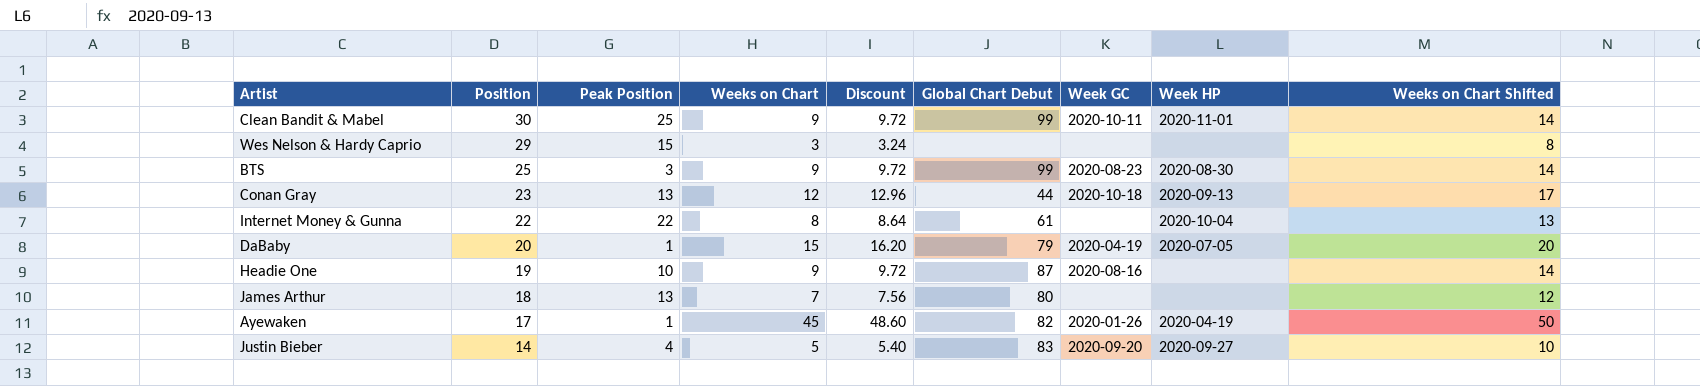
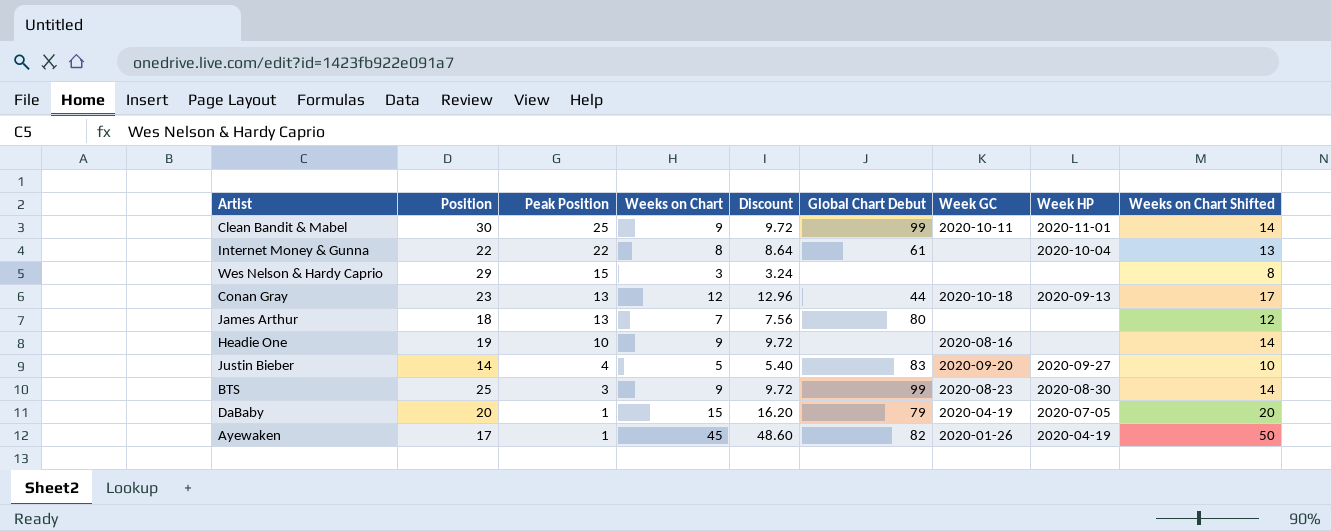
row order: Position descending -> Peak Position descending
Headie One | Global Chart Debut: 87 -> none

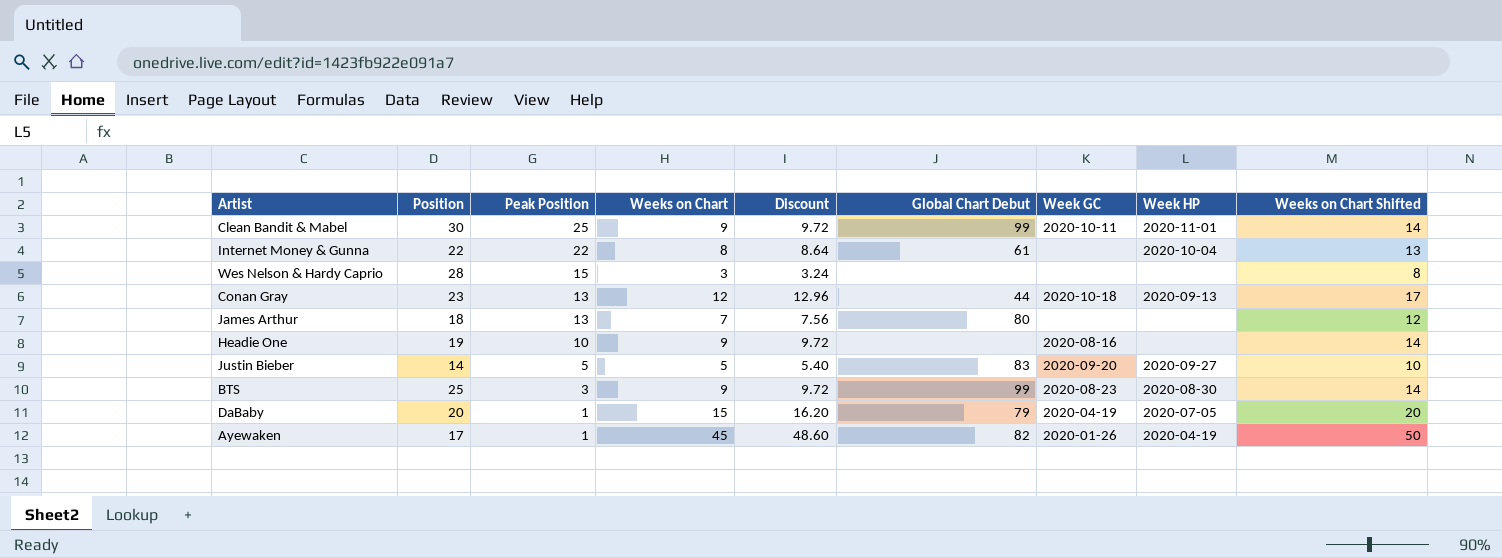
Wes Nelson & Hardy Caprio | Position: 29 -> 28
Justin Bieber | Peak Position: 4 -> 5

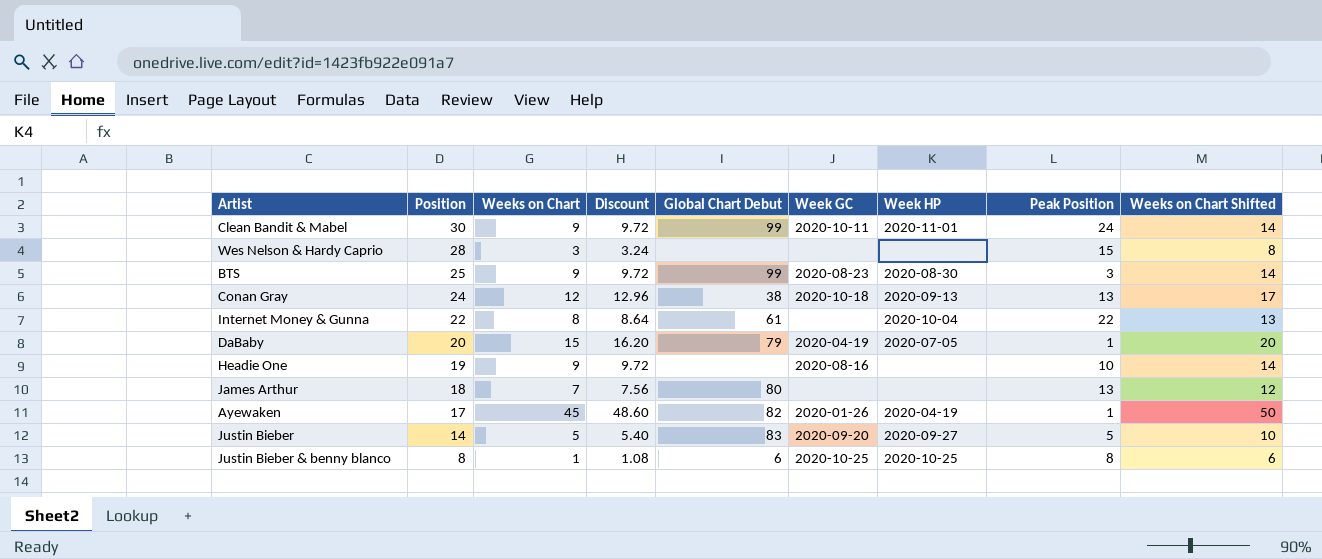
row order: Peak Position descending -> Position descending
column Peak Position | position: 3 -> 8
Clean Bandit & Mabel | Peak Position: 25 -> 24
Conan Gray | Position: 23 -> 24
Conan Gray | Global Chart Debut: 44 -> 38
row Justin Bieber & benny blanco: none -> 8 | 1 | 1.08 | 6 | 2020-10-25 | 2020-10-25 | 8 | 6

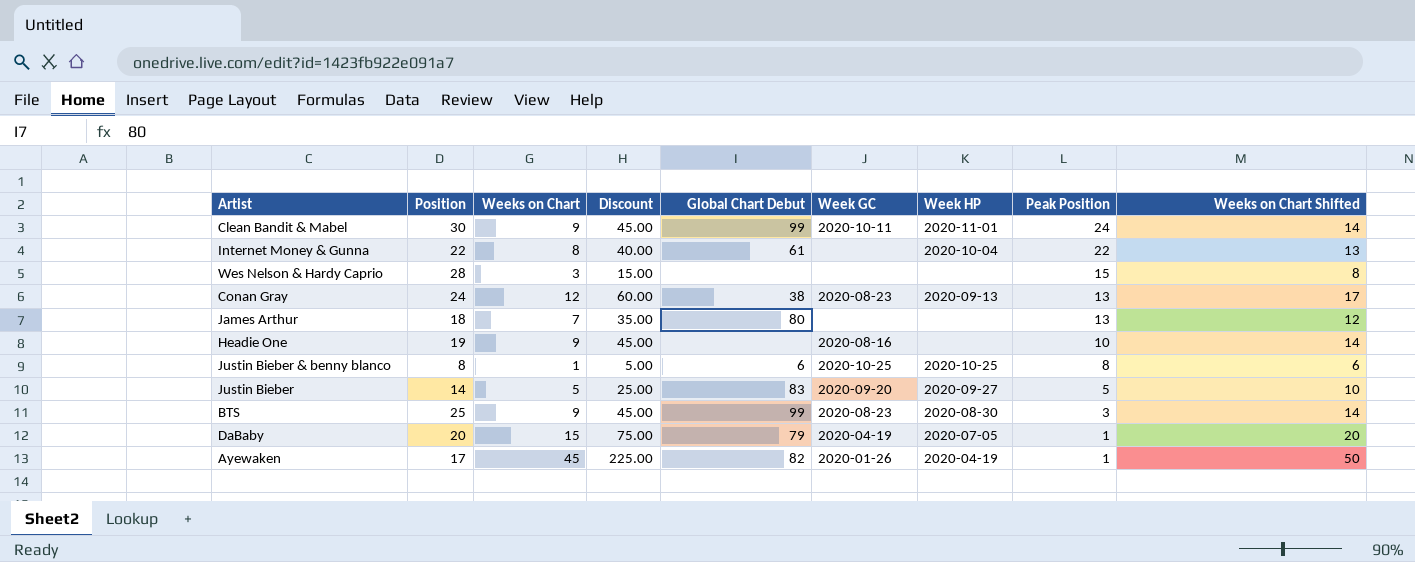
row order: Position descending -> Peak Position descending
column Discount | formula: [Weeks on Chart] * 1.08 -> [Weeks on Chart] * 5
Conan Gray | Week GC: 2020-10-18 -> 2020-08-23

